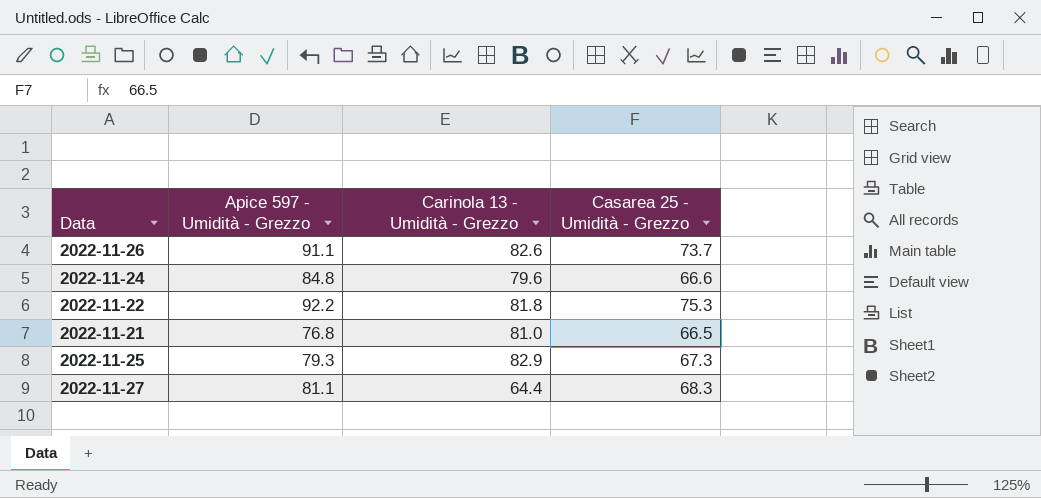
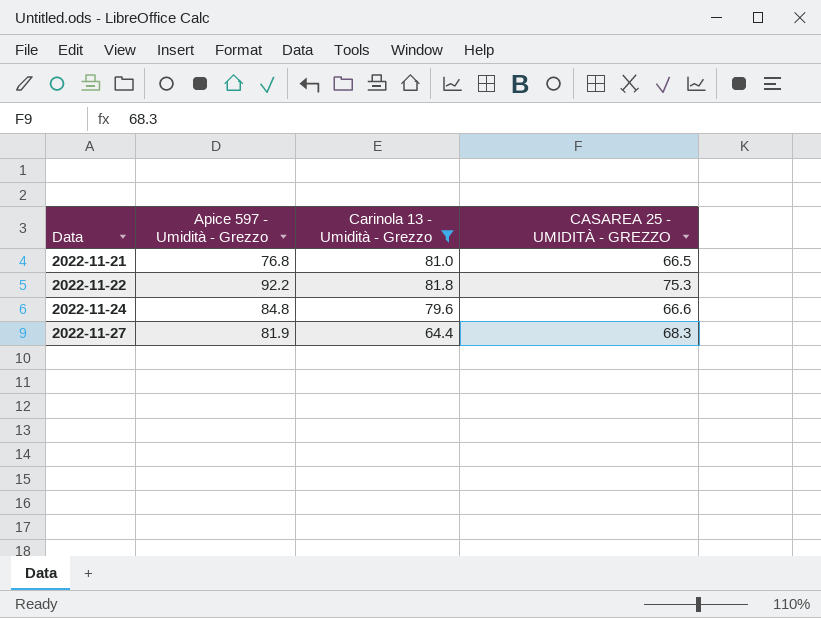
filter: none -> Carinola 13 - Umidità - Grezzo <= 81.8
row order: none -> Data ascending
column name: Casarea 25 - Umidità - Grezzo -> CASAREA 25 - UMIDITÀ - GREZZO
2022-11-27 | Apice 597 - Umidità - Grezzo: 81.1 -> 81.9

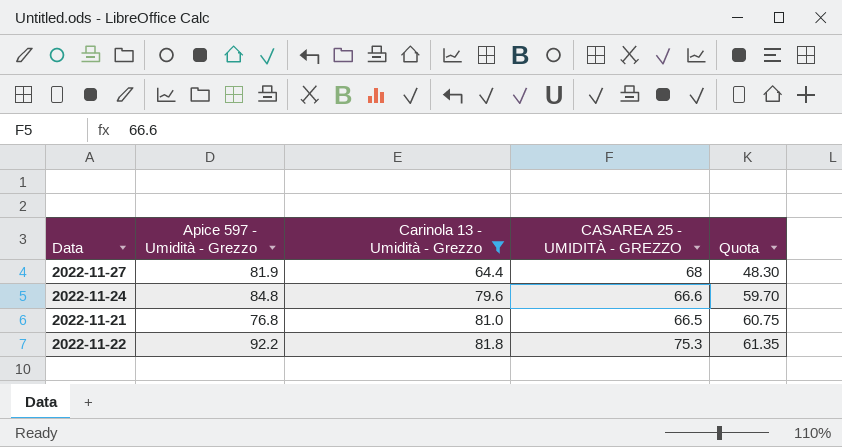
row order: Data ascending -> Carinola 13 - Umidità - Grezzo ascending
column Quota | formula: none -> [Carinola 13 - Umidità - Grezzo] * 0.75
2022-11-27 | CASAREA 25 - UMIDITÀ - GREZZO: 68.3 -> 68

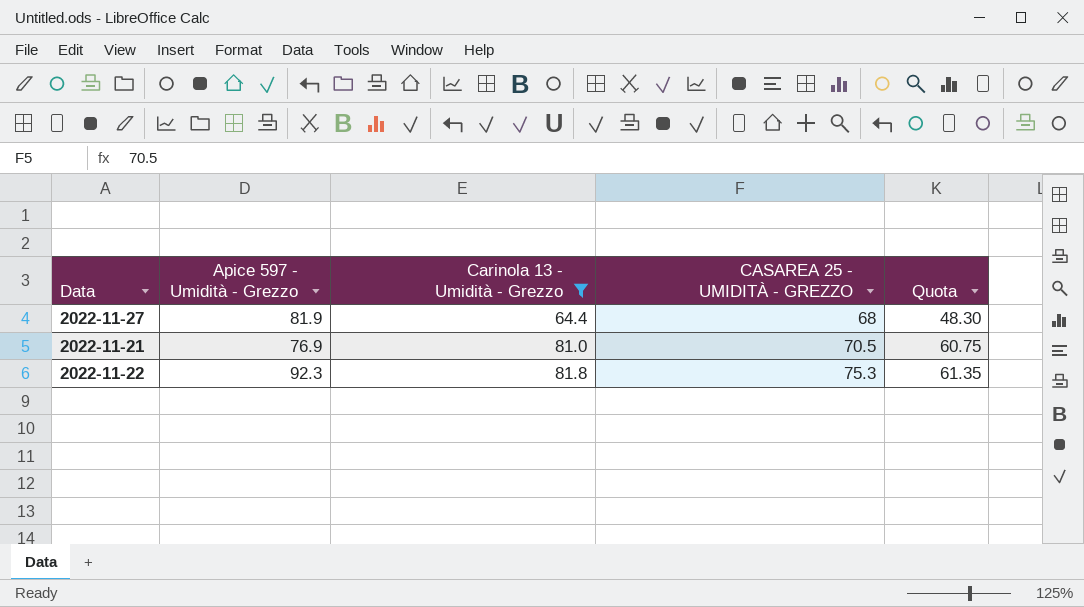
row 2022-11-24: 84.8 | 79.6 | 66.6 | 59.70 -> none
2022-11-21 | Apice 597 - Umidità - Grezzo: 76.8 -> 76.9
2022-11-21 | CASAREA 25 - UMIDITÀ - GREZZO: 66.5 -> 70.5
2022-11-22 | Apice 597 - Umidità - Grezzo: 92.2 -> 92.3

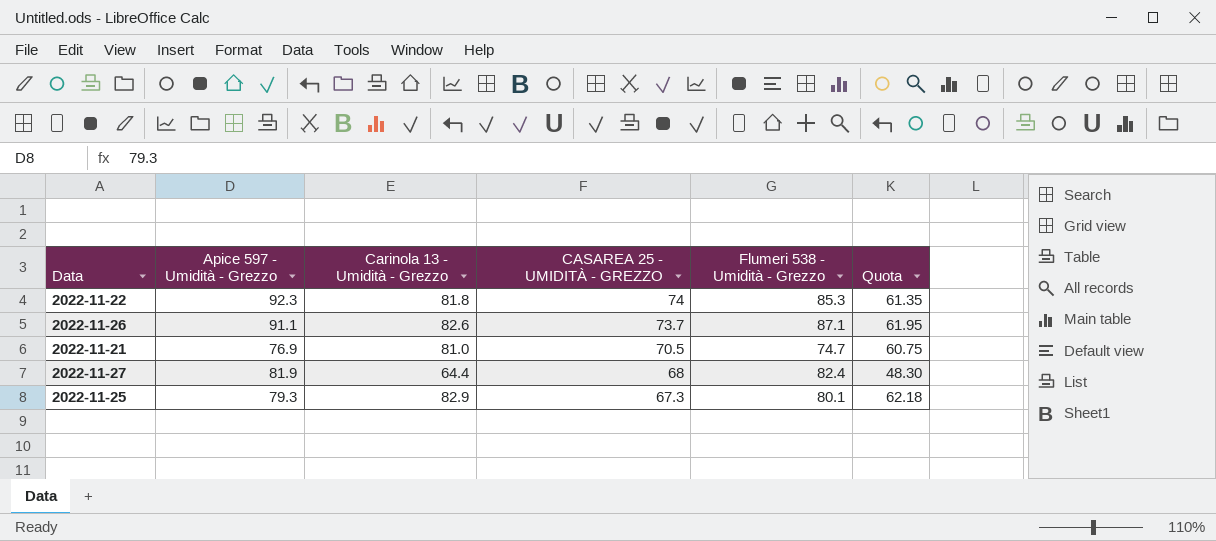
filter: Carinola 13 - Umidità - Grezzo <= 81.8 -> none
row order: Carinola 13 - Umidità - Grezzo ascending -> CASAREA 25 - UMIDITÀ - GREZZO descending
column Flumeri 538 - Umidità - Grezzo | position: none -> 5
2022-11-22 | CASAREA 25 - UMIDITÀ - GREZZO: 75.3 -> 74

